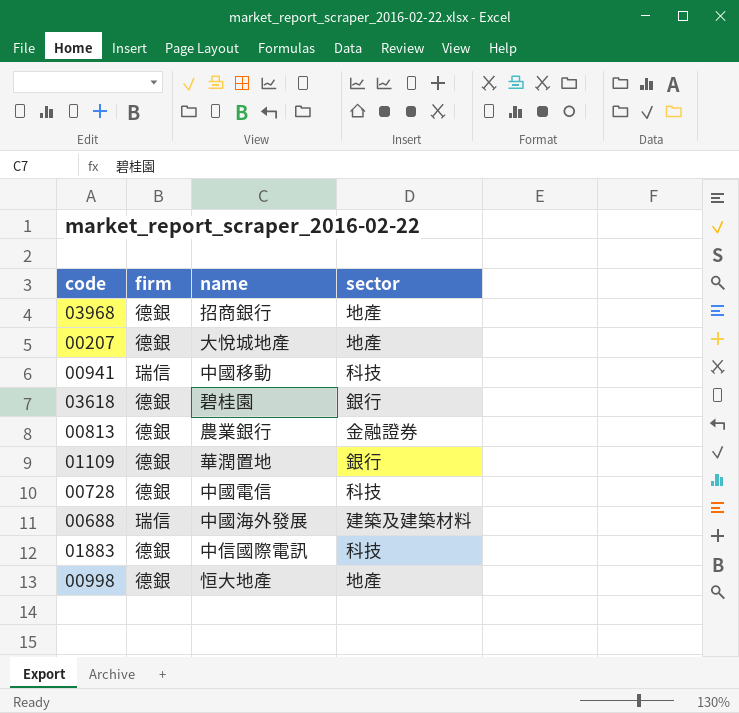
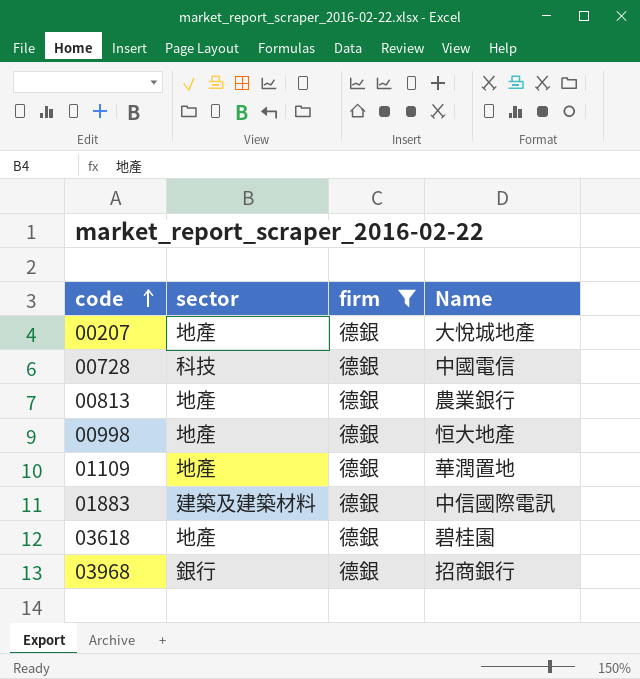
filter: none -> firm = 德銀
row order: none -> code ascending
column sector | position: 4 -> 2
column name: name -> Name
00813 | sector: 金融證券 -> 地產
01109 | sector: 銀行 -> 地產
01883 | sector: 科技 -> 建築及建築材料
03618 | sector: 銀行 -> 地產
03968 | sector: 地產 -> 銀行

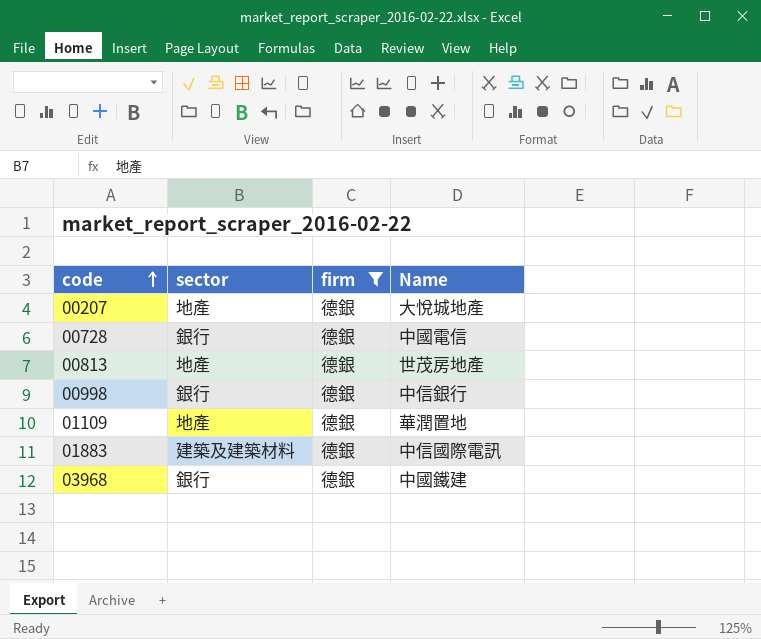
row 03618: 地產 | 德銀 | 碧桂園 -> none
00728 | sector: 科技 -> 銀行
00813 | Name: 農業銀行 -> 世茂房地產
00998 | sector: 地產 -> 銀行
00998 | Name: 恒大地產 -> 中信銀行
03968 | Name: 招商銀行 -> 中國鐵建

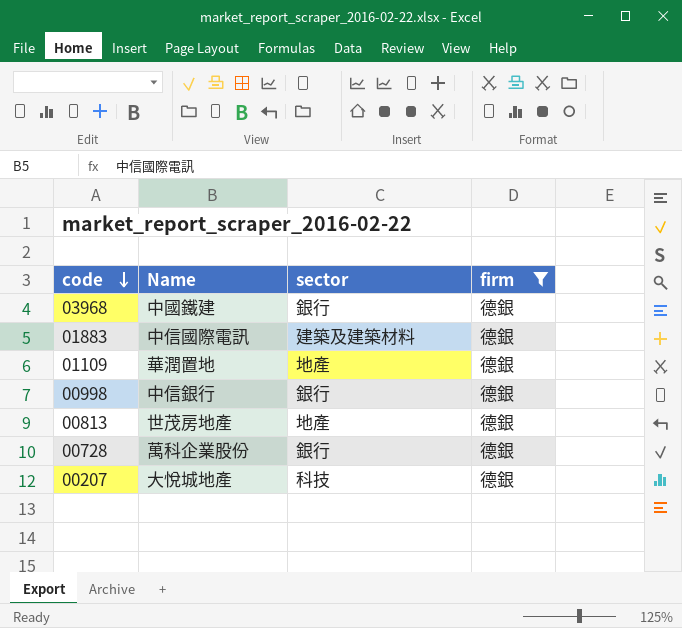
row order: code ascending -> code descending
column Name | position: 4 -> 2
00728 | Name: 中國電信 -> 萬科企業股份
00207 | sector: 地產 -> 科技

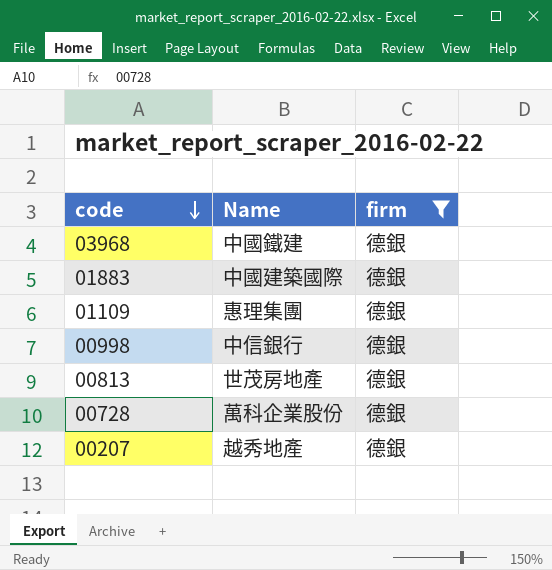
column sector | position: 3 -> none
01883 | Name: 中信國際電訊 -> 中國建築國際
01109 | Name: 華潤置地 -> 惠理集團
00207 | Name: 大悅城地產 -> 越秀地產

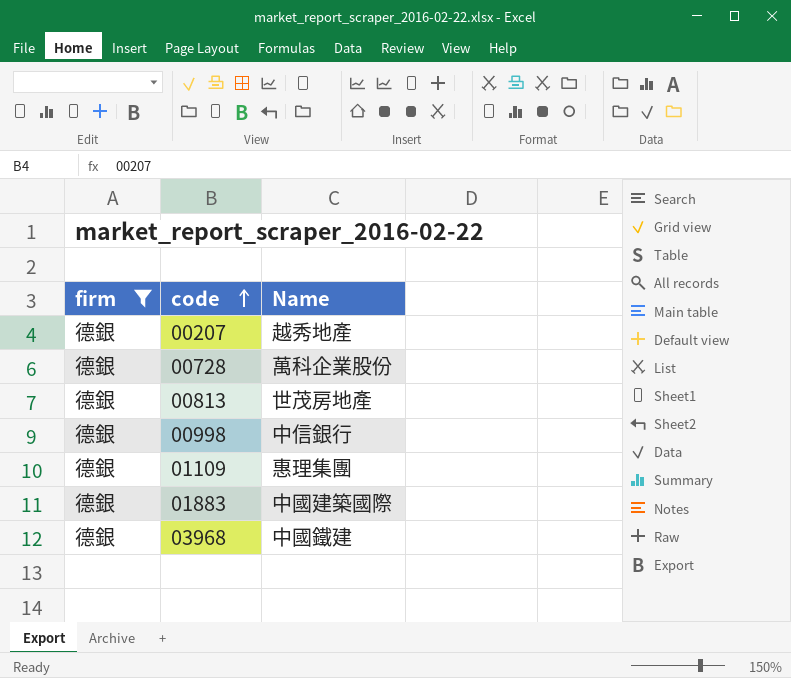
row order: code descending -> code ascending
column firm | position: 3 -> 1

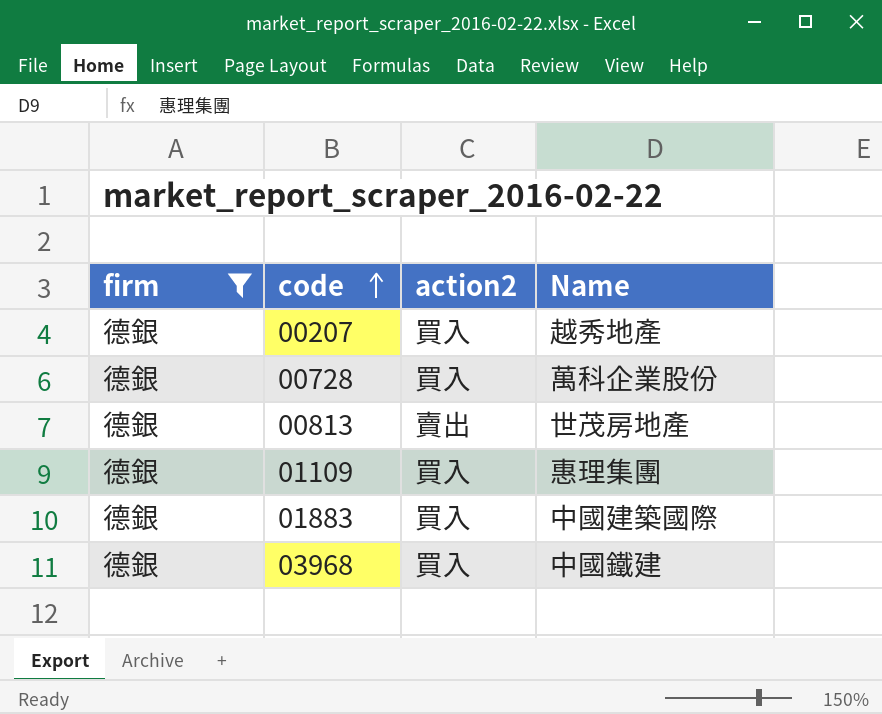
column action2 | position: none -> 3
row 00998: 德銀 | 中信銀行 -> none

